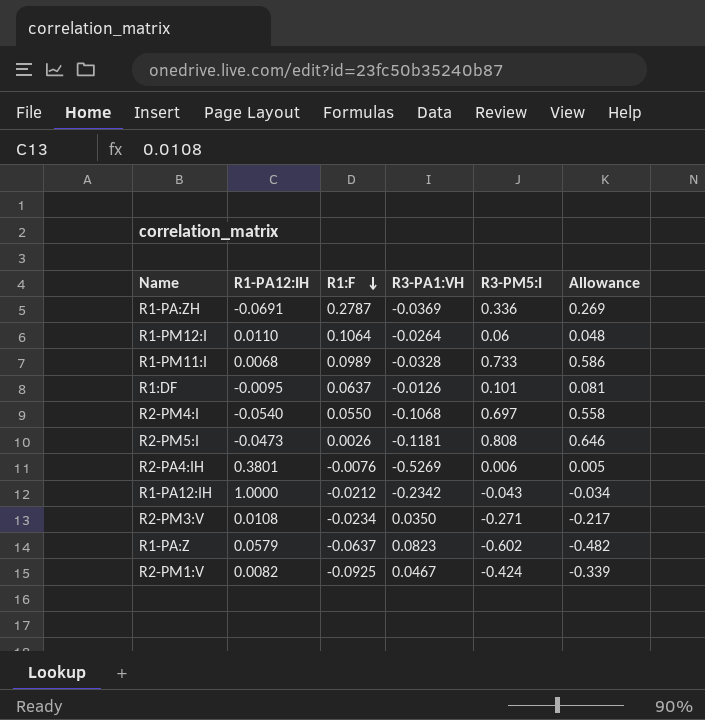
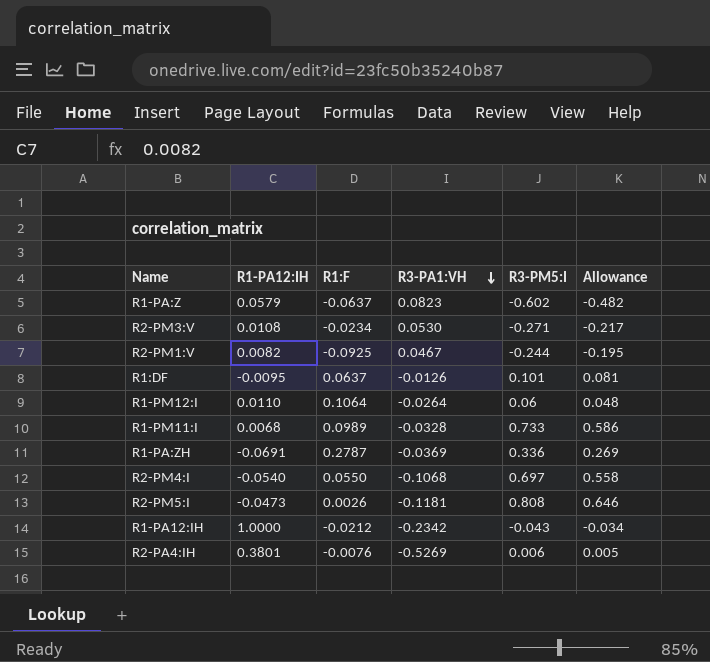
row order: R1:F descending -> R3-PA1:VH descending
R2-PM3:V | R3-PA1:VH: 0.0350 -> 0.0530
R2-PM1:V | R3-PM5:I: -0.424 -> -0.244
R2-PM1:V | Allowance: -0.339 -> -0.195

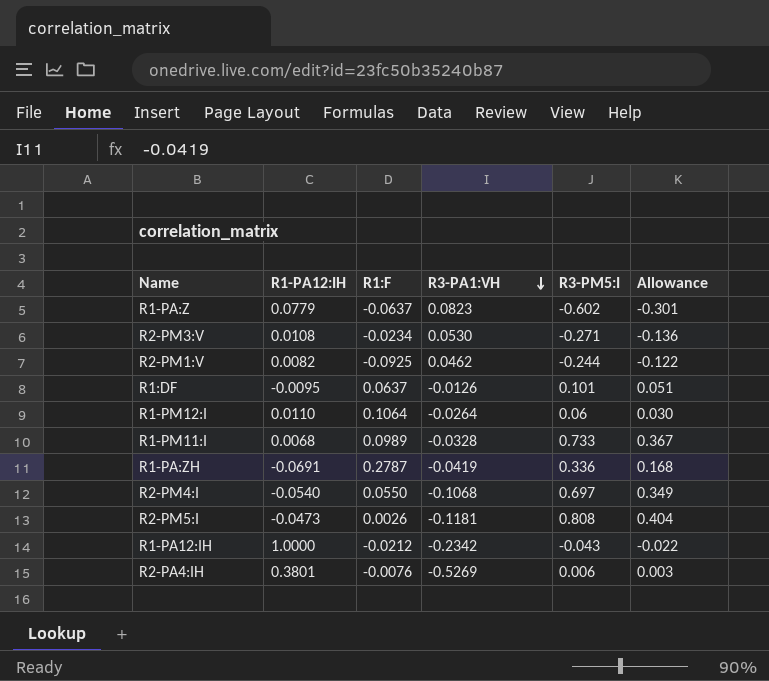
column Allowance | formula: [R3-PM5:I] * 0.8 -> [R3-PM5:I] * 0.5
R1-PA:Z | R1-PA12:IH: 0.0579 -> 0.0779
R2-PM1:V | R3-PA1:VH: 0.0467 -> 0.0462
R1-PA:ZH | R3-PA1:VH: -0.0369 -> -0.0419

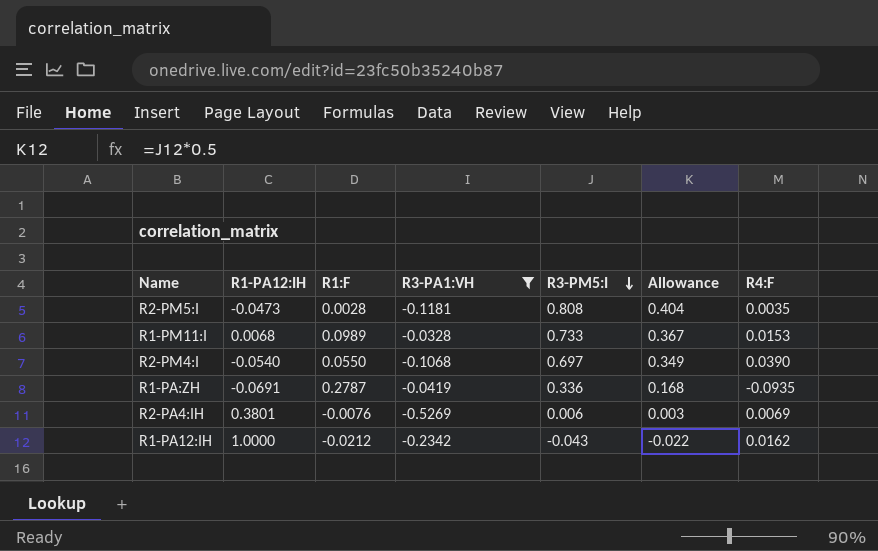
filter: none -> R3-PA1:VH <= -0.0328
row order: R3-PA1:VH descending -> R3-PM5:I descending
column R4:F | position: none -> 7
R2-PM5:I | R1:F: 0.0026 -> 0.0028

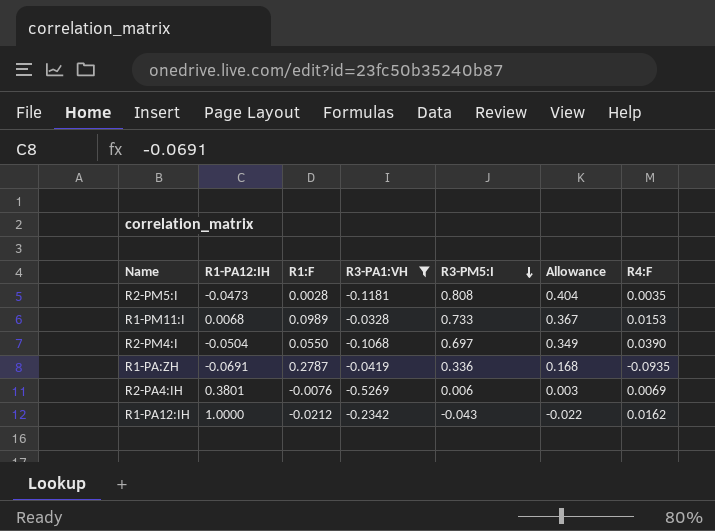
R2-PM4:I | R1-PA12:IH: -0.0540 -> -0.0504

